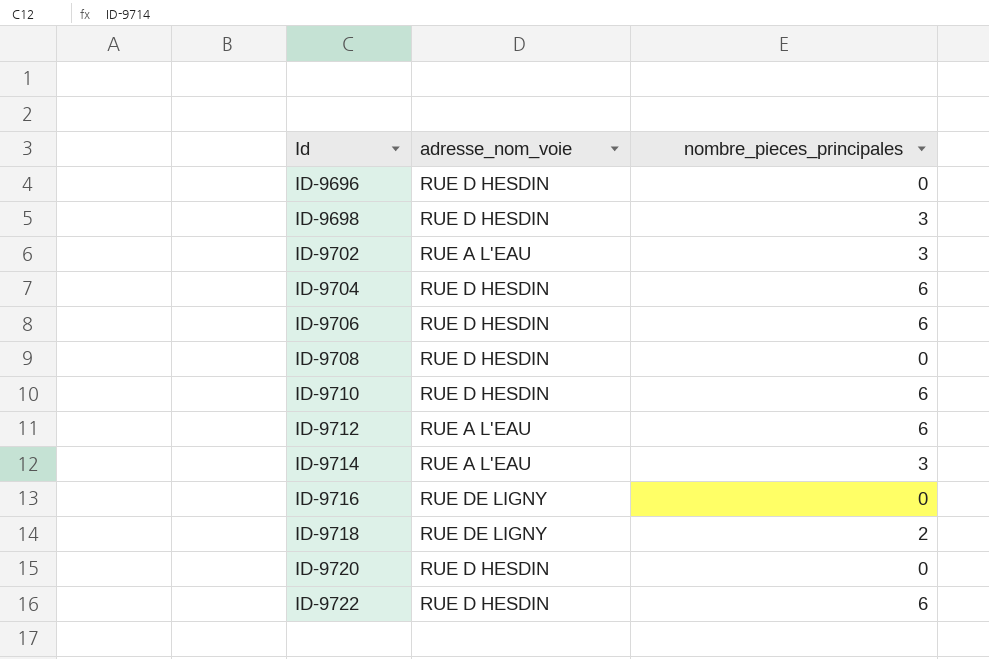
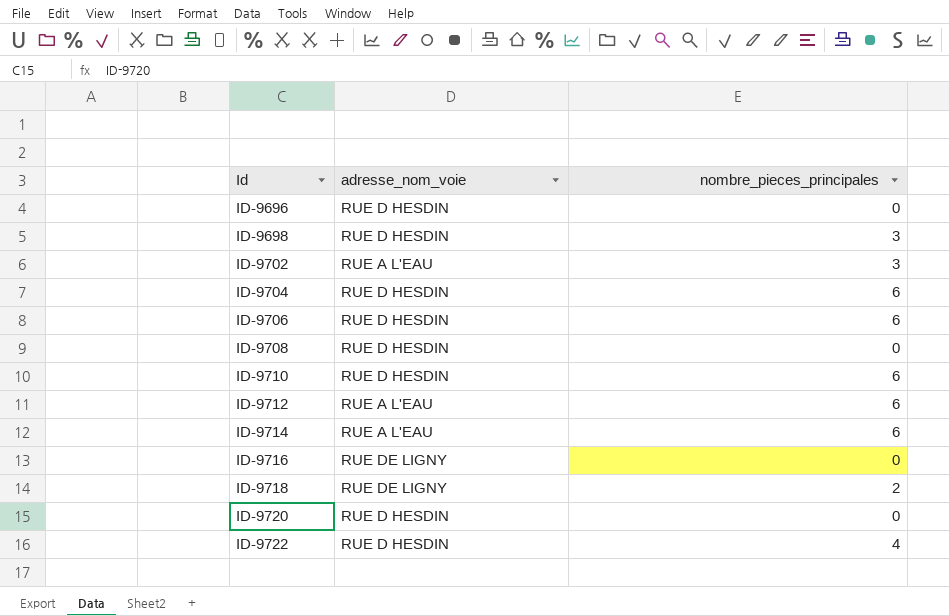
ID-9714 | nombre_pieces_principales: 3 -> 6
ID-9722 | nombre_pieces_principales: 6 -> 4

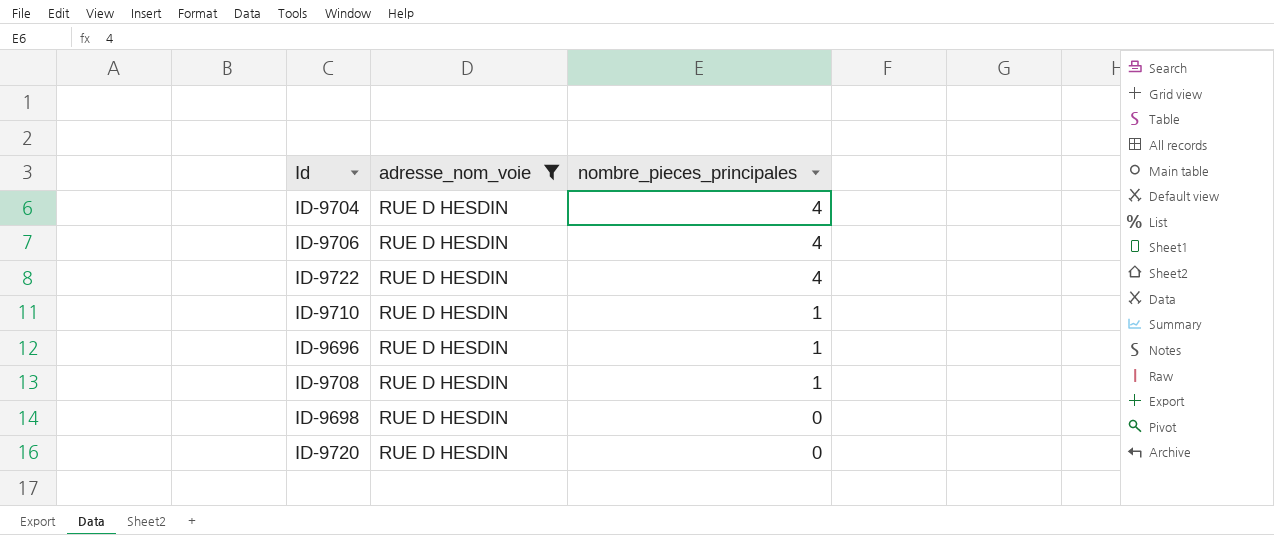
filter: none -> adresse_nom_voie = RUE D HESDIN
row order: Id ascending -> nombre_pieces_principales descending
ID-9704 | nombre_pieces_principales: 6 -> 4
ID-9706 | nombre_pieces_principales: 6 -> 4
ID-9710 | nombre_pieces_principales: 6 -> 1
ID-9696 | nombre_pieces_principales: 0 -> 1
ID-9708 | nombre_pieces_principales: 0 -> 1
ID-9698 | nombre_pieces_principales: 3 -> 0

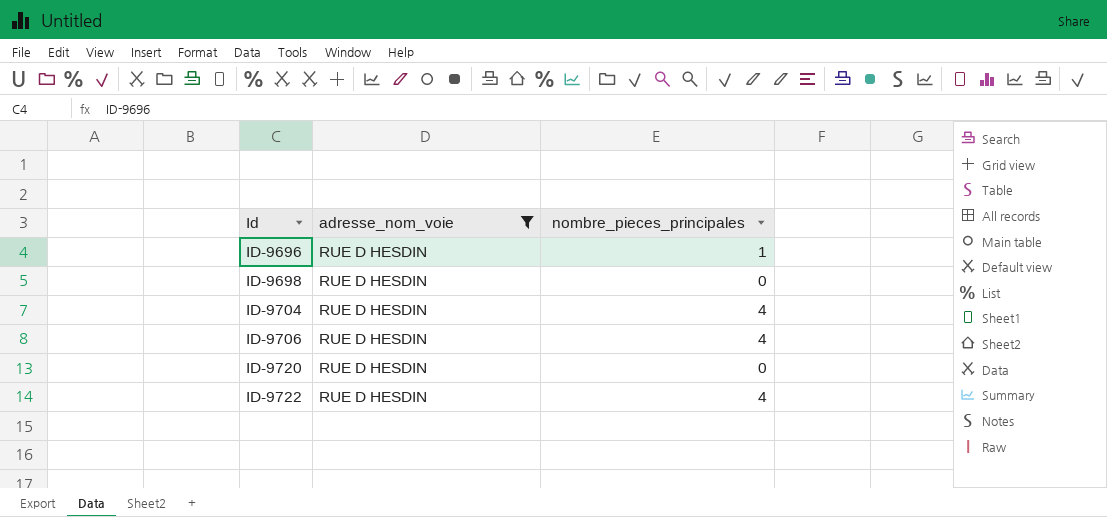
row order: nombre_pieces_principales descending -> Id ascending
row ID-9710: RUE D HESDIN | 1 -> none
row ID-9708: RUE D HESDIN | 1 -> none

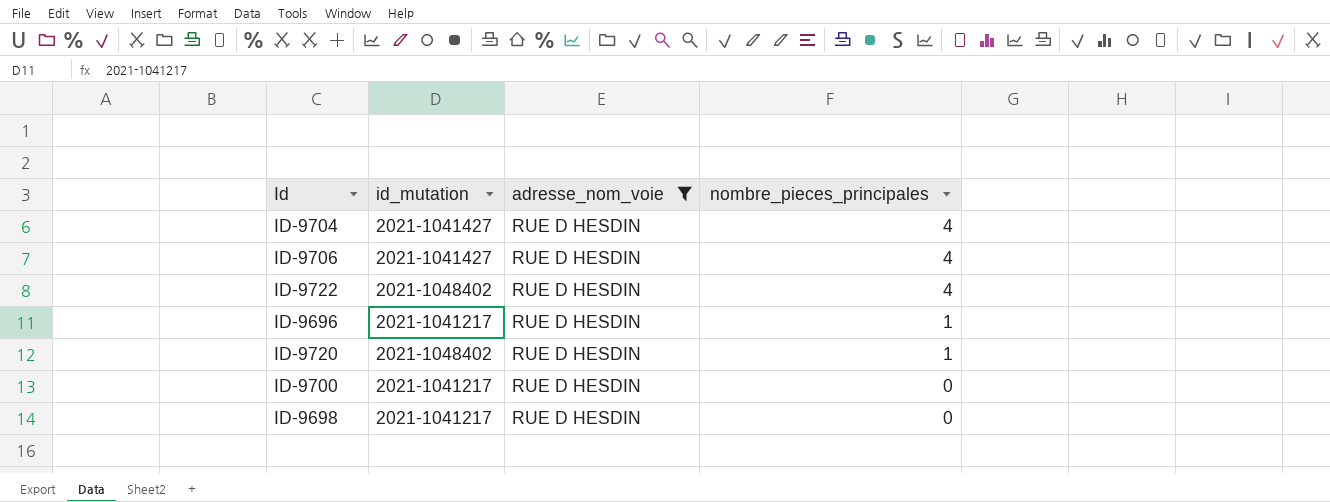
row order: Id ascending -> nombre_pieces_principales descending
column id_mutation | position: none -> 2
ID-9720 | nombre_pieces_principales: 0 -> 1
row ID-9700: none -> 2021-1041217 | RUE D HESDIN | 0

